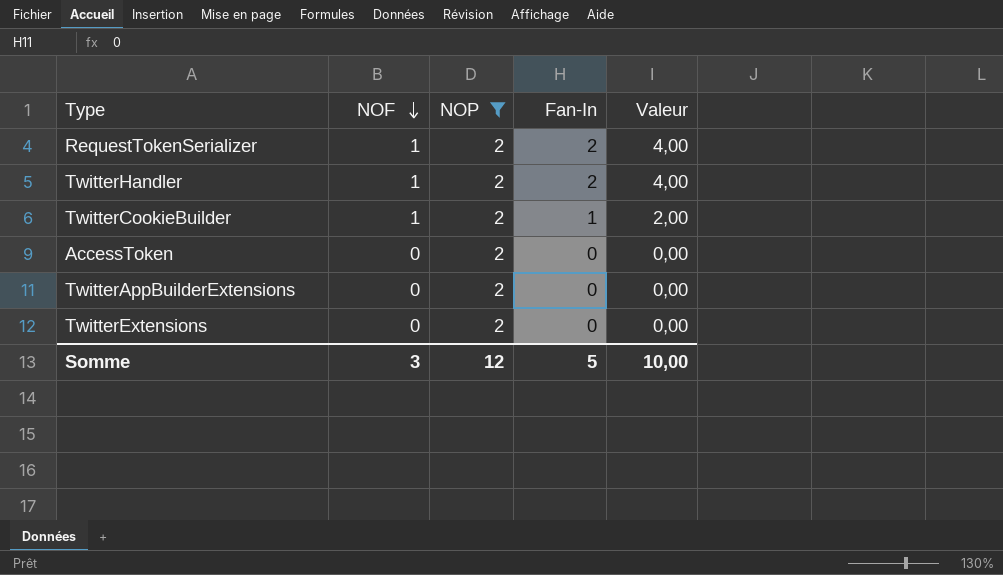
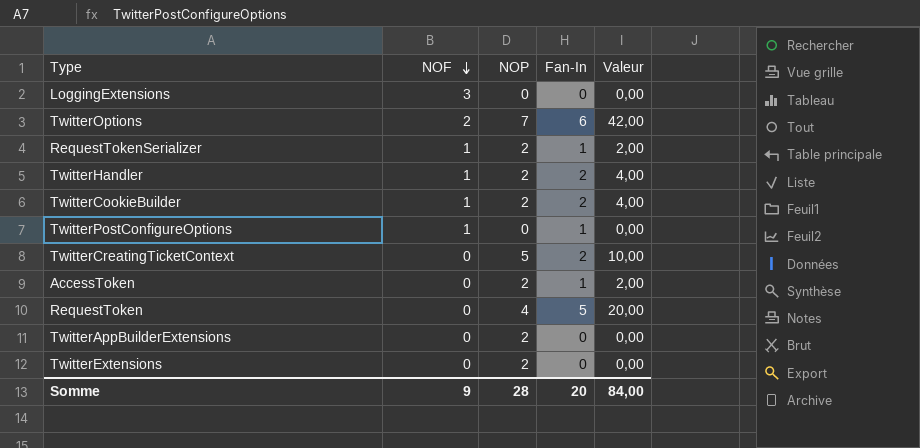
filter: NOP = 2 -> none
RequestTokenSerializer | Fan-In: 2 -> 1
RequestTokenSerializer | Valeur: 4,00 -> 2,00
TwitterCookieBuilder | Fan-In: 1 -> 2
TwitterCookieBuilder | Valeur: 2,00 -> 4,00
AccessToken | Fan-In: 0 -> 1
AccessToken | Valeur: 0,00 -> 2,00
Somme | NOF: 3 -> 9
Somme | NOP: 12 -> 28
Somme | Fan-In: 5 -> 20
Somme | Valeur: 10,00 -> 84,00

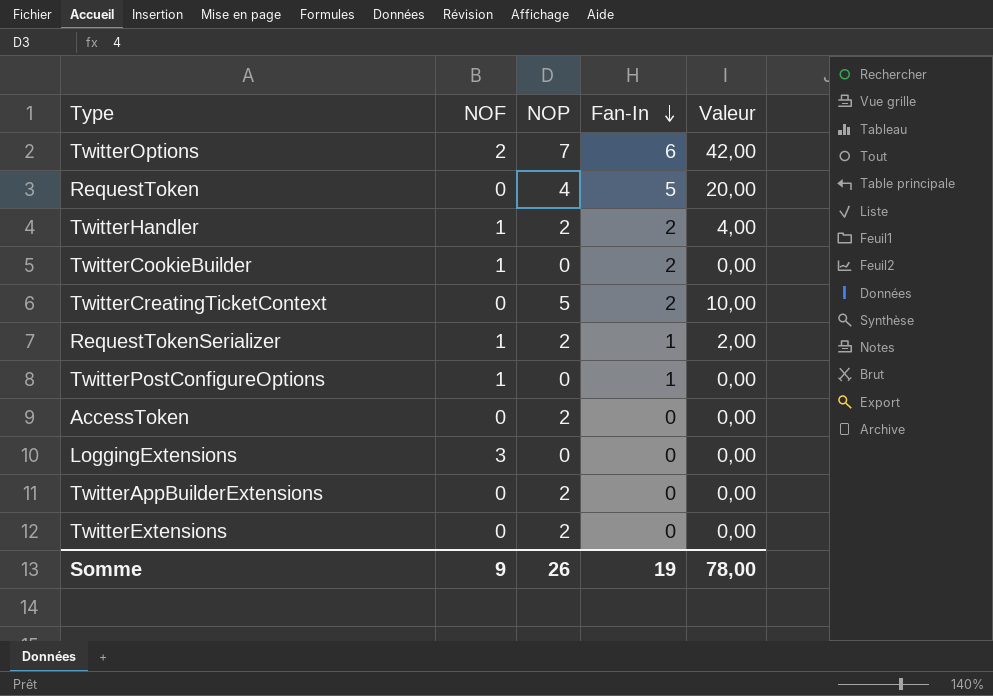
row order: NOF descending -> Fan-In descending
TwitterCookieBuilder | NOP: 2 -> 0
TwitterCookieBuilder | Valeur: 4,00 -> 0,00
AccessToken | Fan-In: 1 -> 0
AccessToken | Valeur: 2,00 -> 0,00
Somme | NOP: 28 -> 26
Somme | Fan-In: 20 -> 19
Somme | Valeur: 84,00 -> 78,00

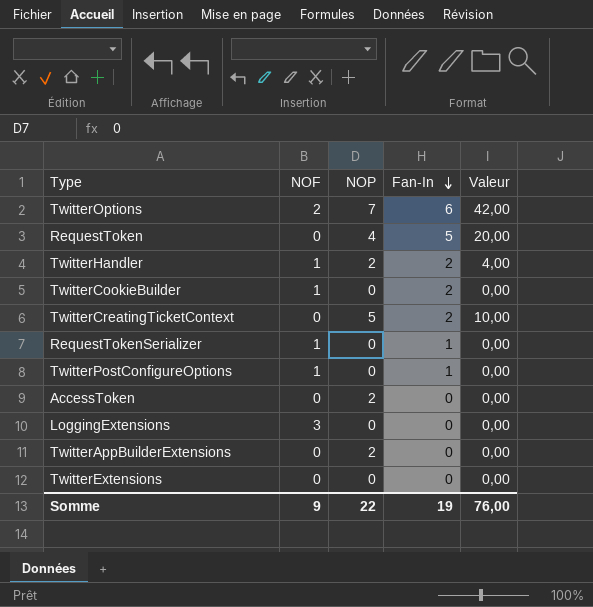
RequestTokenSerializer | NOP: 2 -> 0
RequestTokenSerializer | Valeur: 2,00 -> 0,00
TwitterExtensions | NOP: 2 -> 0
Somme | NOP: 26 -> 22
Somme | Valeur: 78,00 -> 76,00

